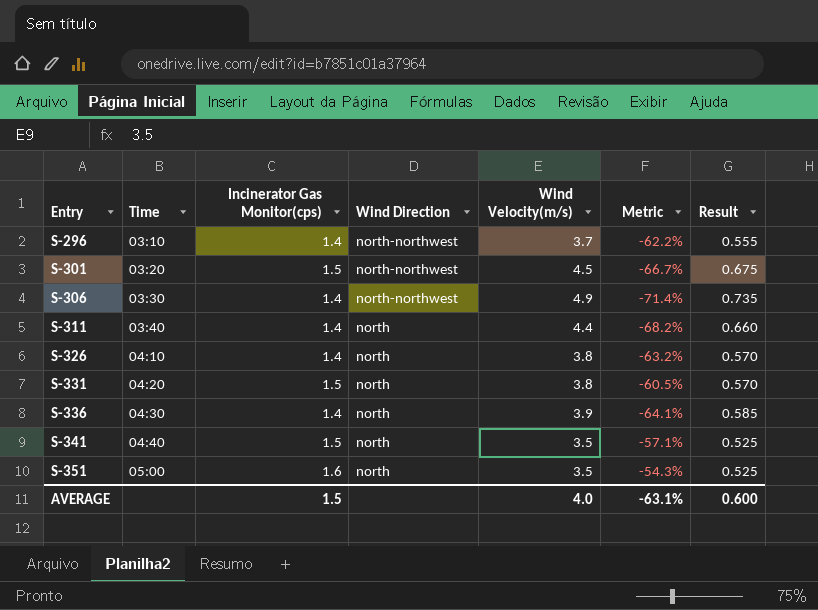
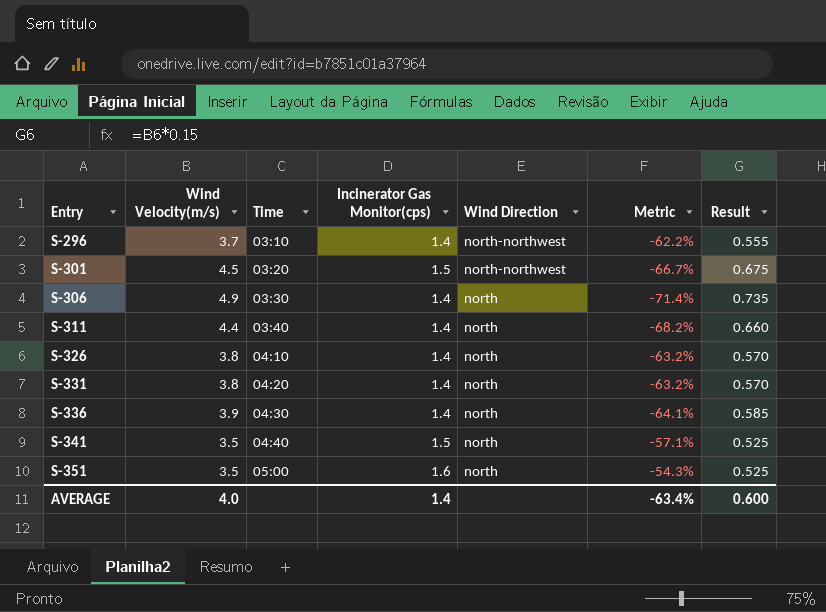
column Wind Velocity(m/s) | position: 5 -> 2
S-306 | Wind Direction: north-northwest -> north
S-331 | Incinerator Gas Monitor(cps): 1.5 -> 1.4
S-331 | Metric: -60.5% -> -63.2%
AVERAGE | Incinerator Gas Monitor(cps): 1.5 -> 1.4
AVERAGE | Metric: -63.1% -> -63.4%

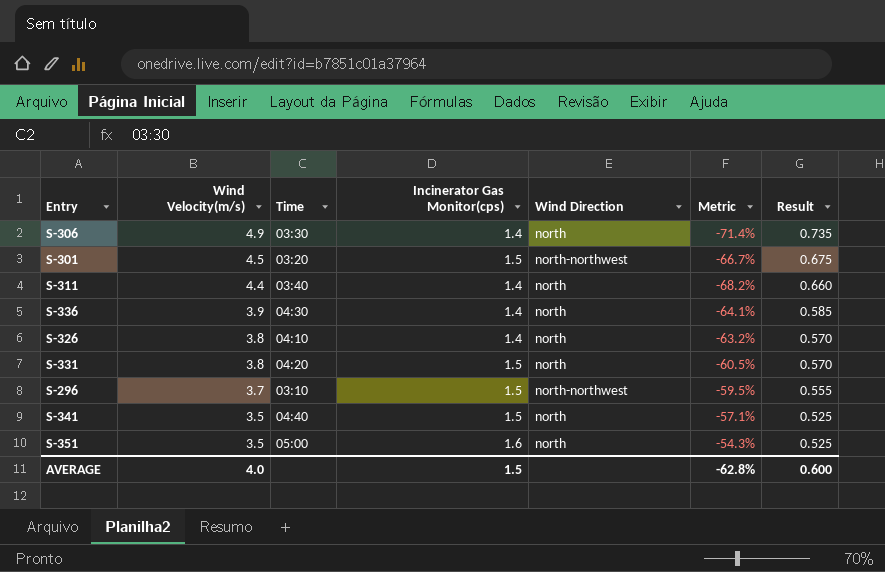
row order: Entry ascending -> Wind Velocity(m/s) descending
S-331 | Incinerator Gas Monitor(cps): 1.4 -> 1.5
S-331 | Metric: -63.2% -> -60.5%
S-296 | Incinerator Gas Monitor(cps): 1.4 -> 1.5
S-296 | Metric: -62.2% -> -59.5%
AVERAGE | Incinerator Gas Monitor(cps): 1.4 -> 1.5
AVERAGE | Metric: -63.4% -> -62.8%

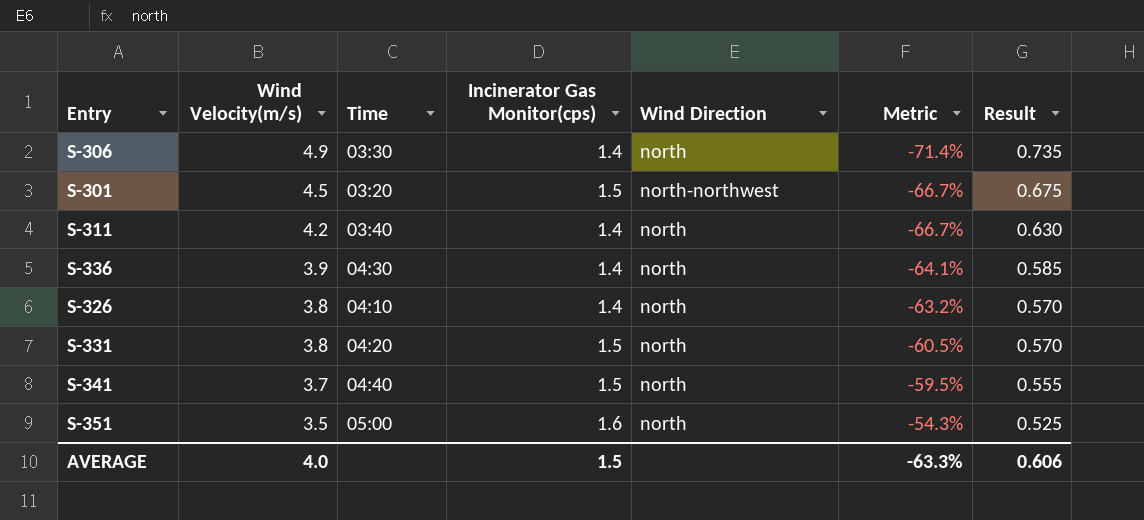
row S-296: 3.7 | 03:10 | 1.5 | north-northwest | -59.5% | 0.555 -> none
S-311 | Wind Velocity(m/s): 4.4 -> 4.2
S-311 | Metric: -68.2% -> -66.7%
S-311 | Result: 0.660 -> 0.630
S-341 | Wind Velocity(m/s): 3.5 -> 3.7
S-341 | Metric: -57.1% -> -59.5%
S-341 | Result: 0.525 -> 0.555
AVERAGE | Metric: -62.8% -> -63.3%
AVERAGE | Result: 0.600 -> 0.606

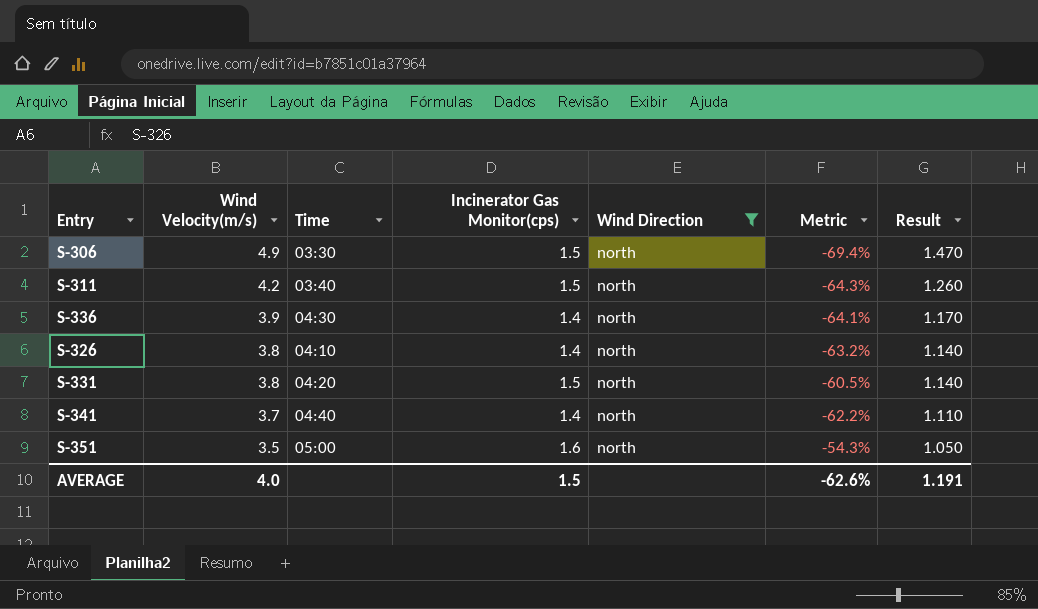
filter: none -> Wind Direction = north
column Result | formula: [Wind Velocity(m/s)] * 0.15 -> [Wind Velocity(m/s)] * 0.3
S-306 | Incinerator Gas Monitor(cps): 1.4 -> 1.5
S-306 | Metric: -71.4% -> -69.4%
S-311 | Incinerator Gas Monitor(cps): 1.4 -> 1.5
S-311 | Metric: -66.7% -> -64.3%
S-341 | Incinerator Gas Monitor(cps): 1.5 -> 1.4
S-341 | Metric: -59.5% -> -62.2%
AVERAGE | Metric: -63.3% -> -62.6%
AVERAGE | Result: 0.606 -> 1.191

